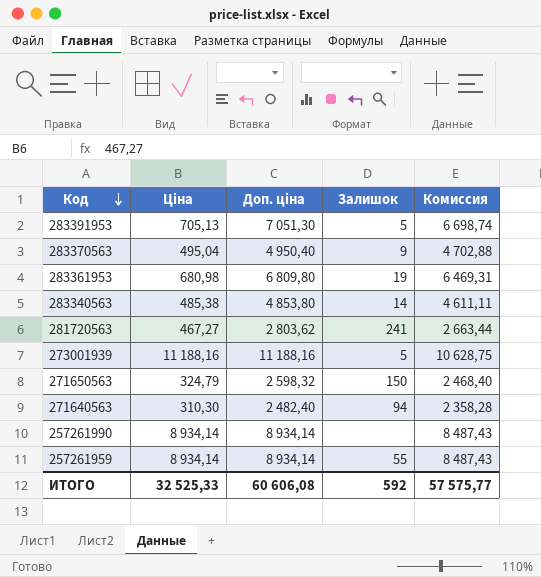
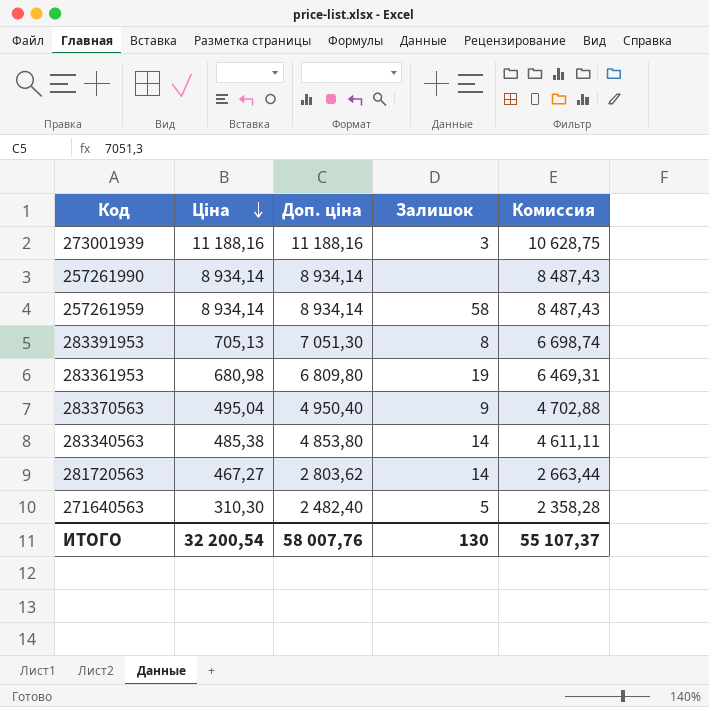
row order: Код descending -> Ціна descending
row 271650563: 324,79 | 2 598,32 | 150 | 2 468,40 -> none
273001939 | Залишок: 5 -> 3
257261959 | Залишок: 55 -> 58
283391953 | Залишок: 5 -> 8
281720563 | Залишок: 241 -> 14
271640563 | Залишок: 94 -> 5
ИТОГО | Ціна: 32 525,33 -> 32 200,54
ИТОГО | Доп. ціна: 60 606,08 -> 58 007,76
ИТОГО | Залишок: 592 -> 130
ИТОГО | Комиссия: 57 575,77 -> 55 107,37

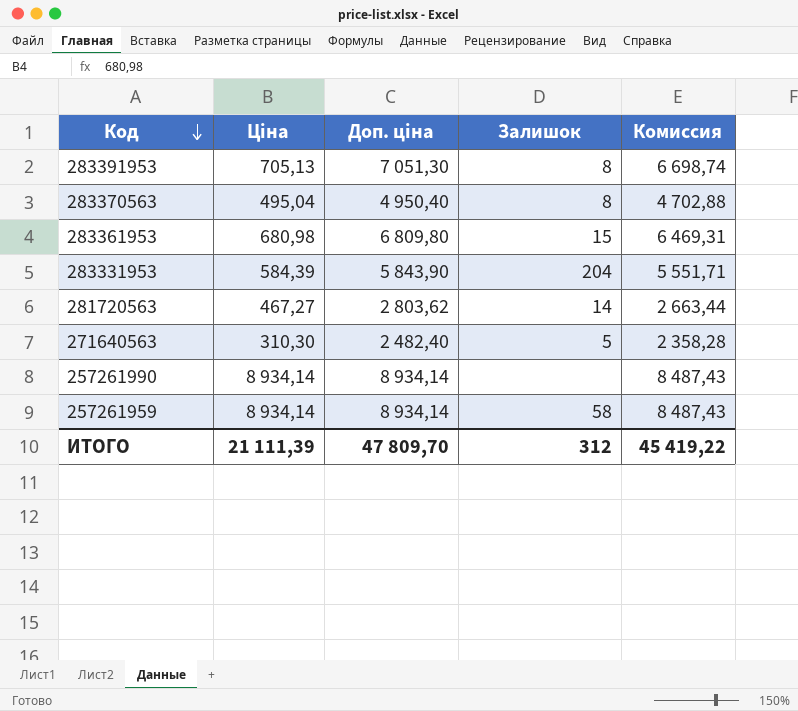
row order: Ціна descending -> Код descending
row 273001939: 11 188,16 | 11 188,16 | 3 | 10 628,75 -> none
row 283340563: 485,38 | 4 853,80 | 14 | 4 611,11 -> none
283370563 | Залишок: 9 -> 8
283361953 | Залишок: 19 -> 15
row 283331953: none -> 584,39 | 5 843,90 | 204 | 5 551,71
ИТОГО | Ціна: 32 200,54 -> 21 111,39
ИТОГО | Доп. ціна: 58 007,76 -> 47 809,70
ИТОГО | Залишок: 130 -> 312
ИТОГО | Комиссия: 55 107,37 -> 45 419,22

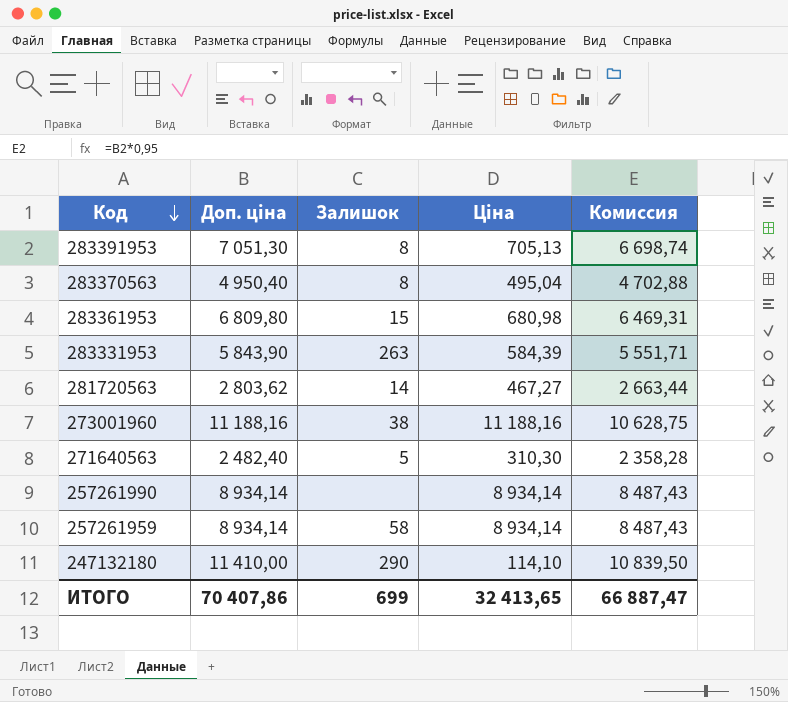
column Ціна | position: 2 -> 4
283331953 | Залишок: 204 -> 263
row 273001960: none -> 11 188,16 | 38 | 11 188,16 | 10 628,75
row 247132180: none -> 11 410,00 | 290 | 114,10 | 10 839,50
ИТОГО | Доп. ціна: 47 809,70 -> 70 407,86
ИТОГО | Залишок: 312 -> 699
ИТОГО | Ціна: 21 111,39 -> 32 413,65
ИТОГО | Комиссия: 45 419,22 -> 66 887,47

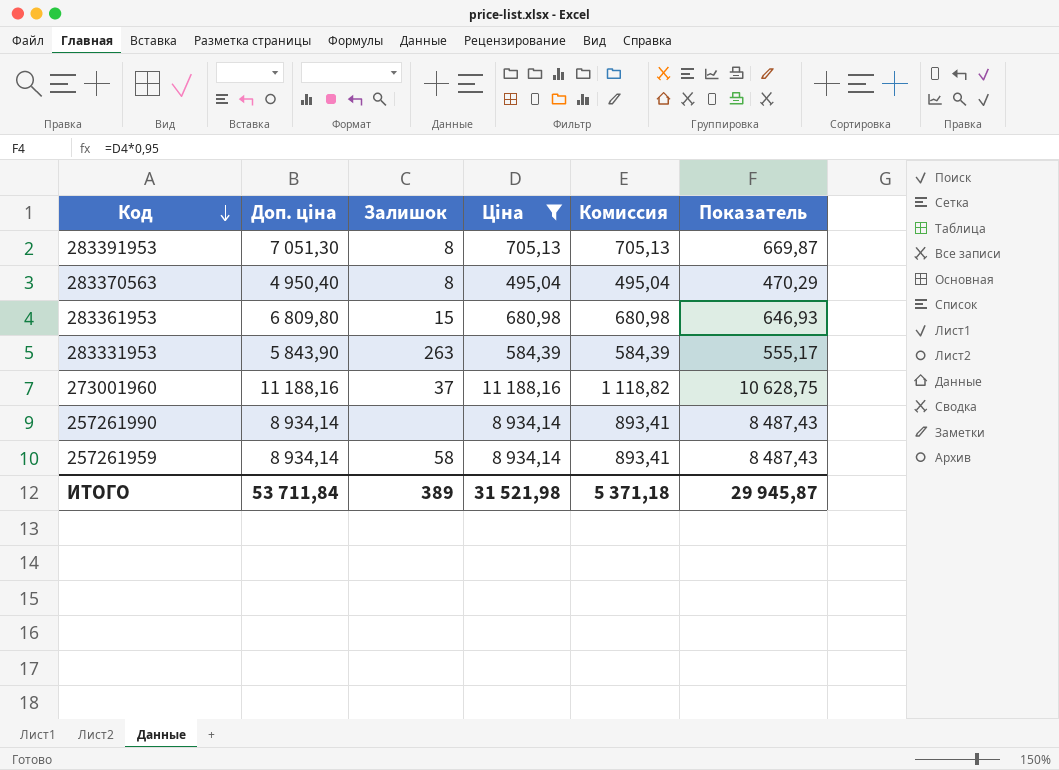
filter: none -> Ціна >= 495,04
column Комиссия | formula: [Доп. ціна] * 0,95 -> [Доп. ціна] * 0,1
column Показатель | formula: none -> [Ціна] * 0,95
273001960 | Залишок: 38 -> 37
ИТОГО | Доп. ціна: 70 407,86 -> 53 711,84
ИТОГО | Залишок: 699 -> 389
ИТОГО | Ціна: 32 413,65 -> 31 521,98
ИТОГО | Комиссия: 66 887,47 -> 5 371,18

